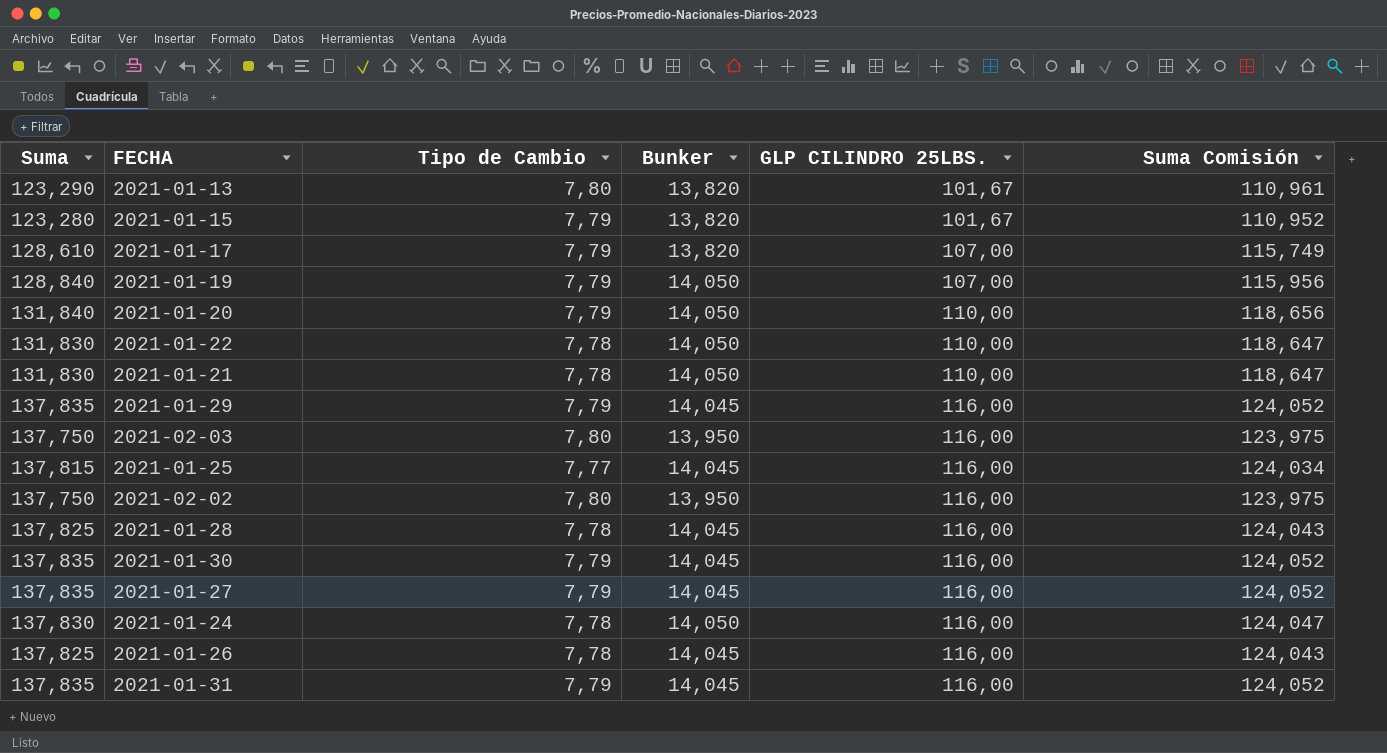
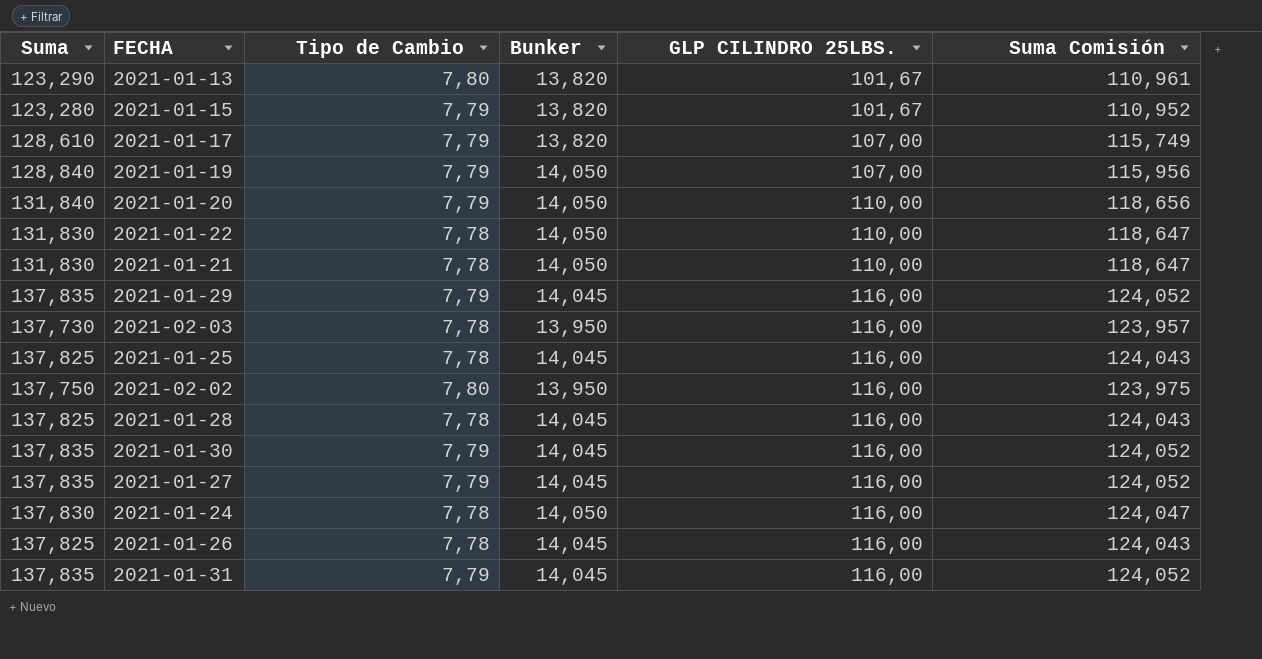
2021-02-03 | Suma: 137,750 -> 137,730
2021-02-03 | Tipo de Cambio: 7,80 -> 7,78
2021-02-03 | Suma Comisión: 123,975 -> 123,957
2021-01-25 | Suma: 137,815 -> 137,825
2021-01-25 | Tipo de Cambio: 7,77 -> 7,78
2021-01-25 | Suma Comisión: 124,034 -> 124,043

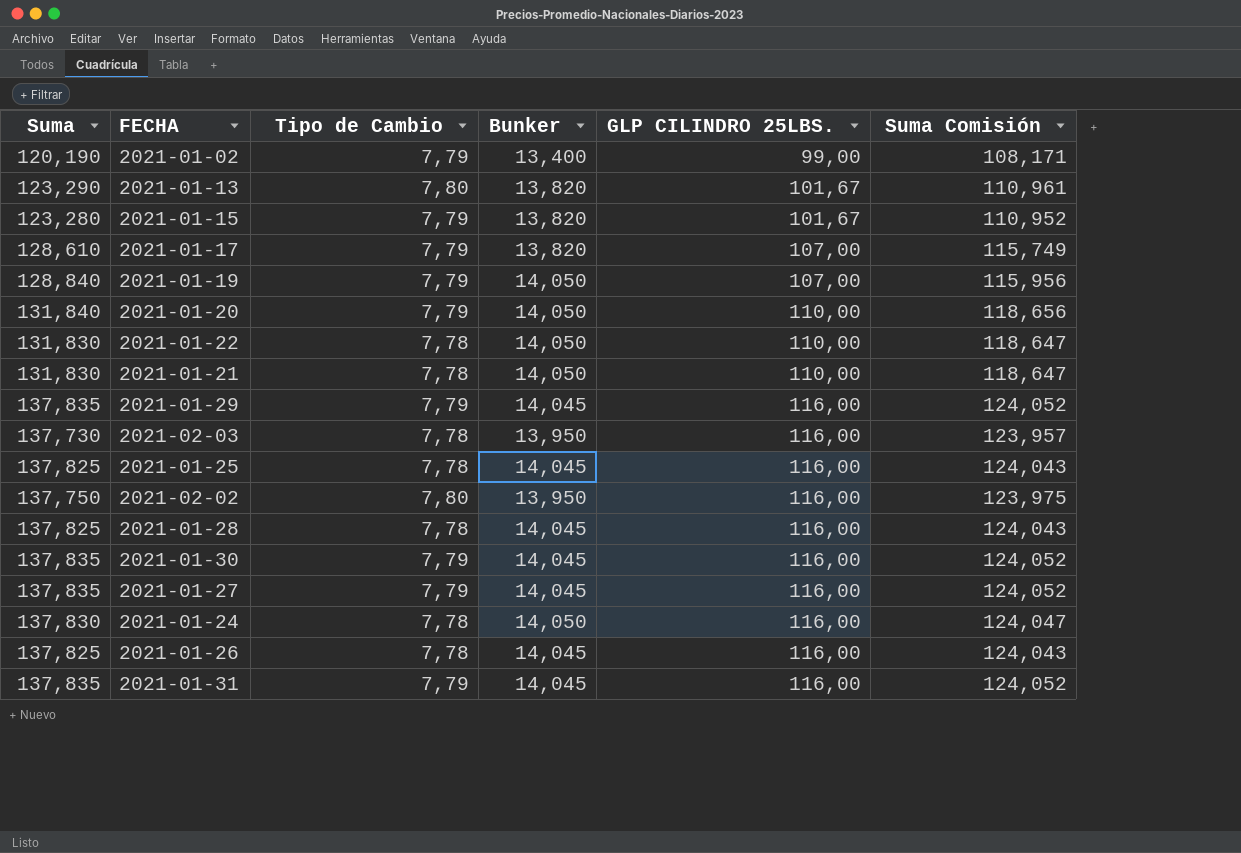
row 2021-01-02: none -> 120,190 | 7,79 | 13,400 | 99,00 | 108,171

